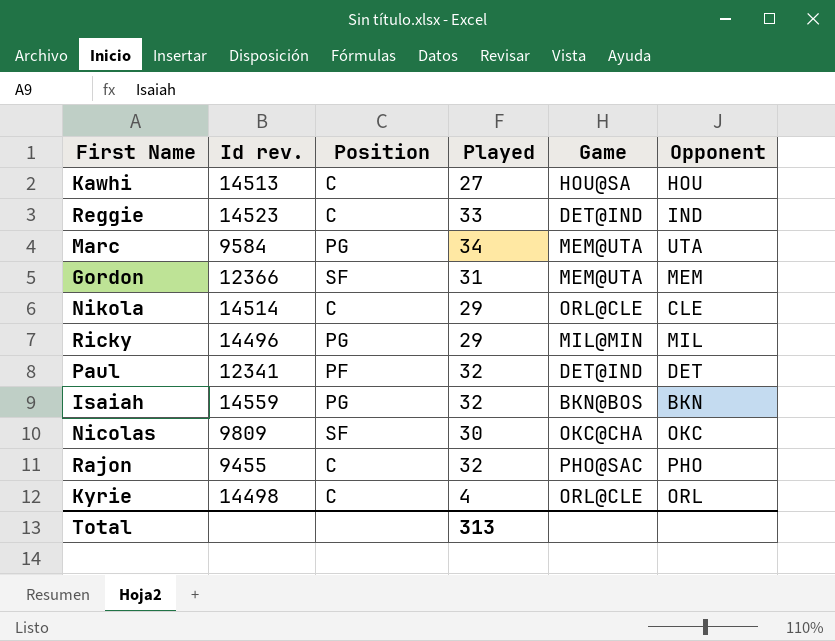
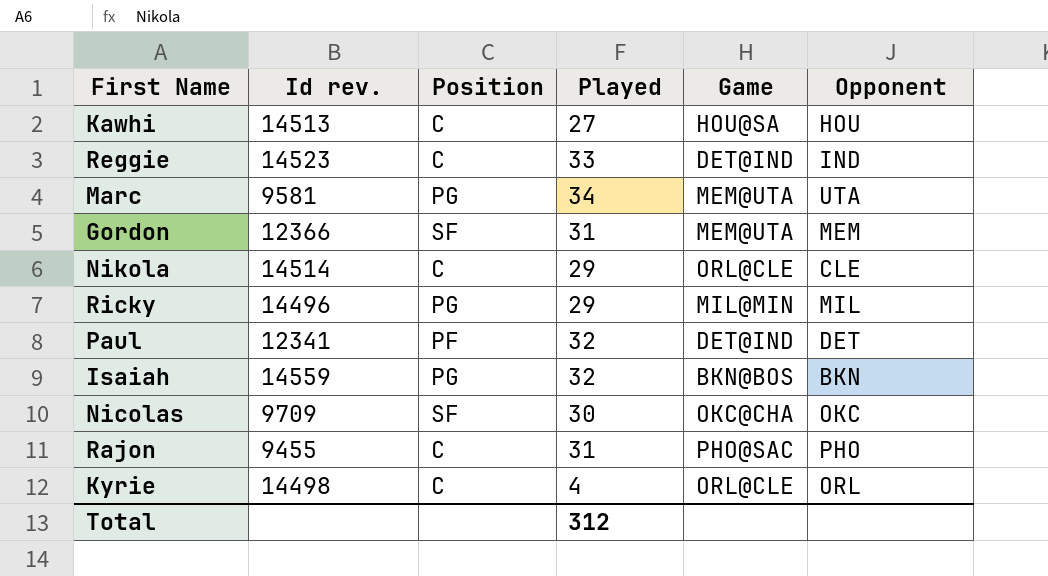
Marc | Id rev.: 9584 -> 9581
Nicolas | Id rev.: 9809 -> 9709
Rajon | Played: 32 -> 31
Total | Played: 313 -> 312

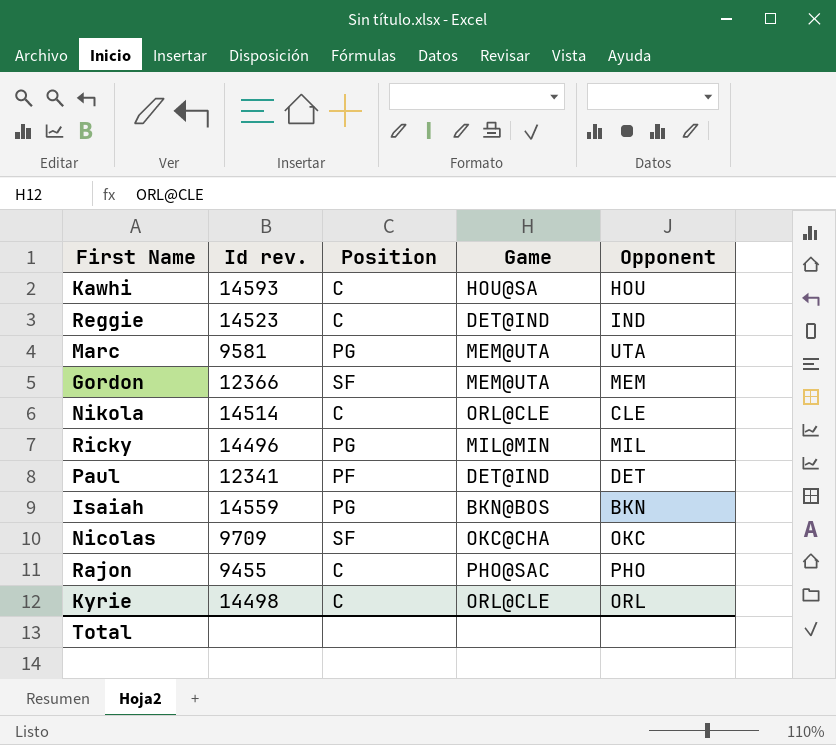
column Played | position: 4 -> none
Kawhi | Id rev.: 14513 -> 14593

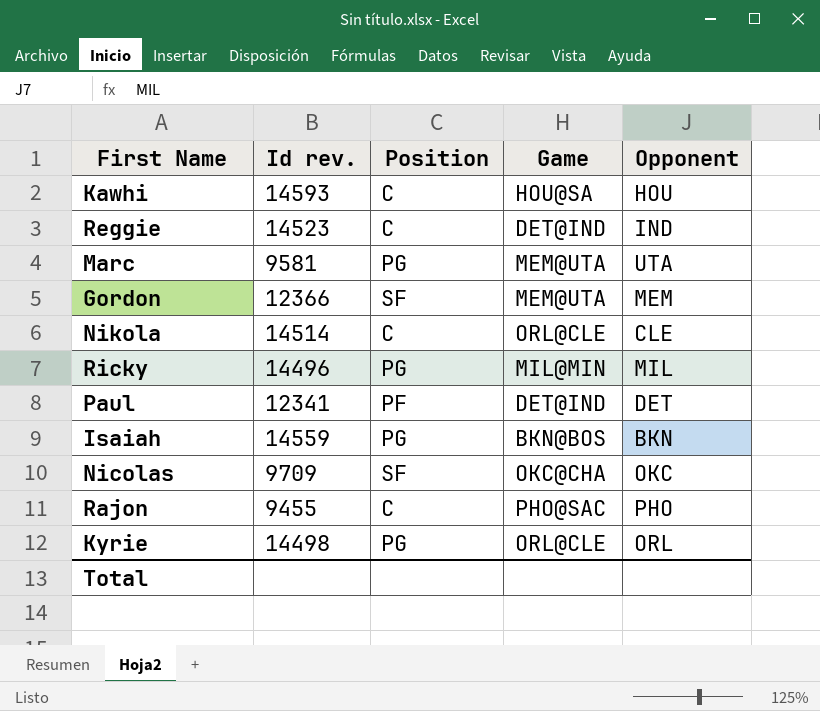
Kyrie | Position: C -> PG

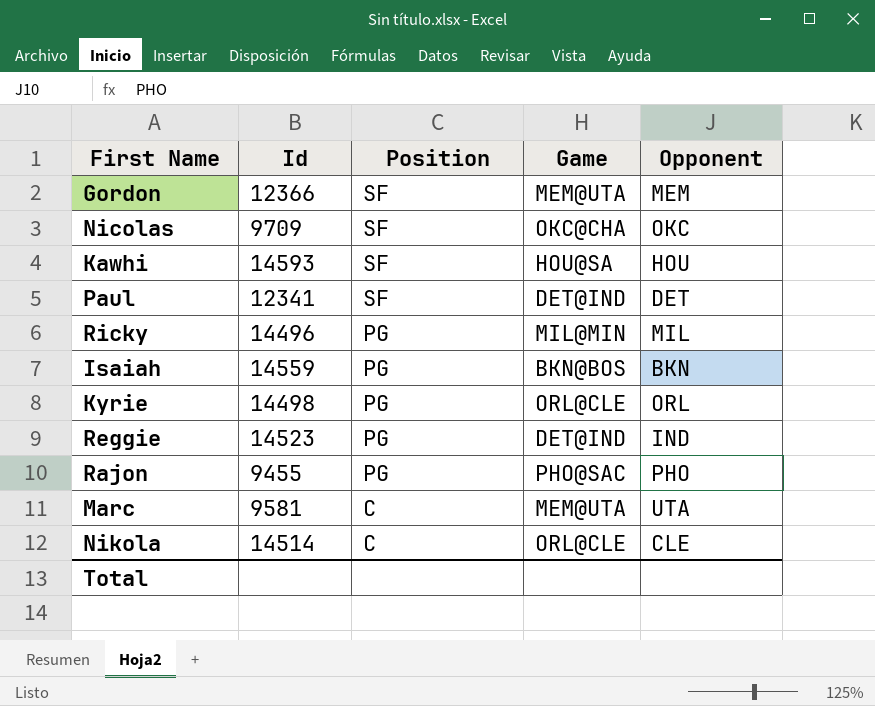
row order: none -> Position descending
column name: Id rev. -> Id
Kawhi | Position: C -> SF
Paul | Position: PF -> SF
Reggie | Position: C -> PG
Rajon | Position: C -> PG
Marc | Position: PG -> C

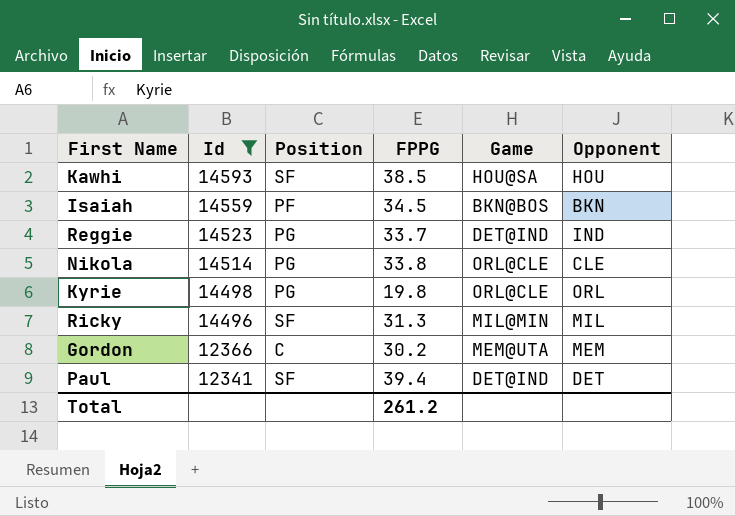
filter: none -> Id >= 12341
row order: Position descending -> Id descending
column FPPG | position: none -> 4
Isaiah | Position: PG -> PF
Nikola | Position: C -> PG
Ricky | Position: PG -> SF
Gordon | Position: SF -> C

